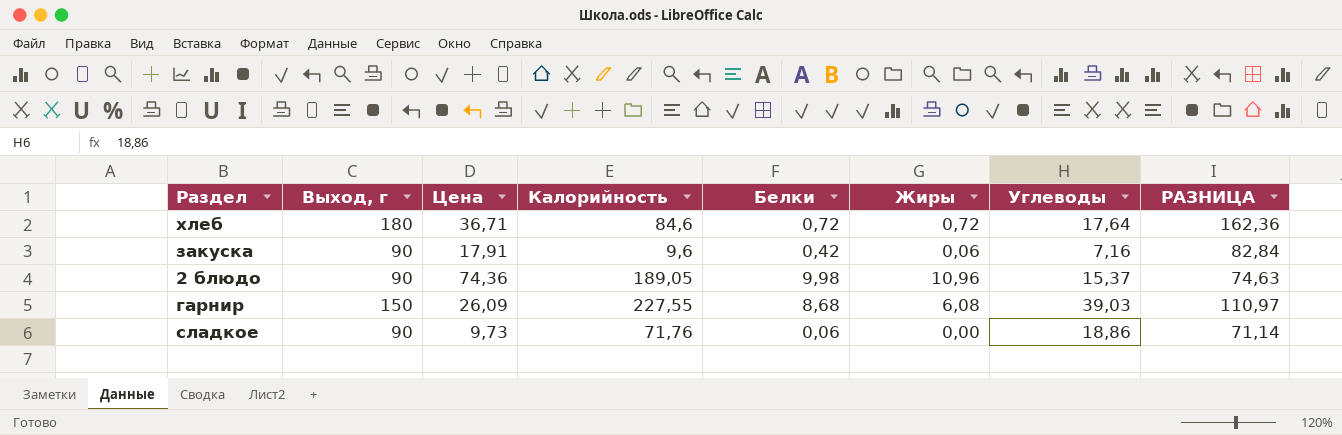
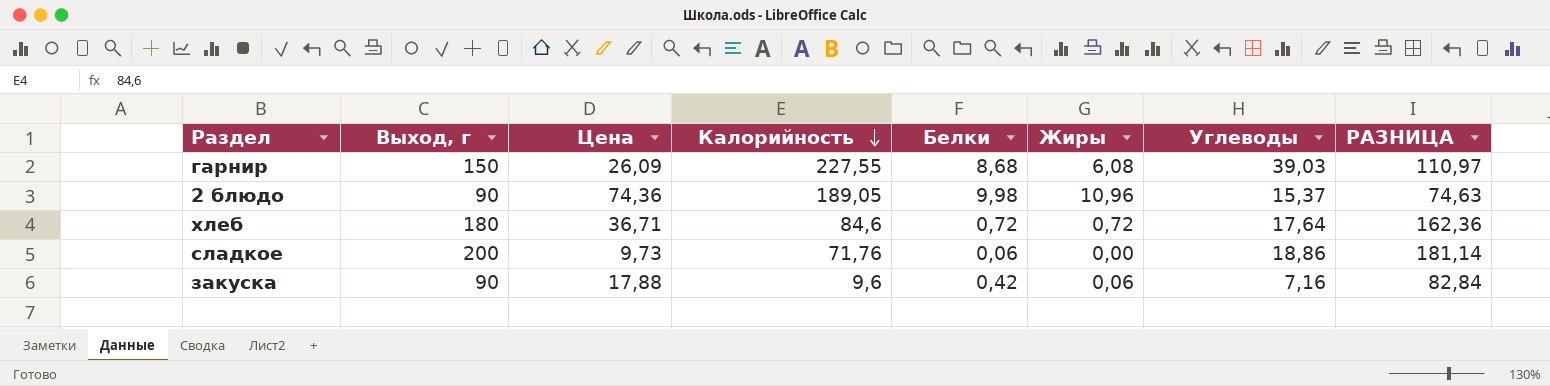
row order: none -> Калорийность descending
сладкое | Выход, г: 90 -> 200
сладкое | РАЗНИЦА: 71,14 -> 181,14
закуска | Цена: 17,91 -> 17,88

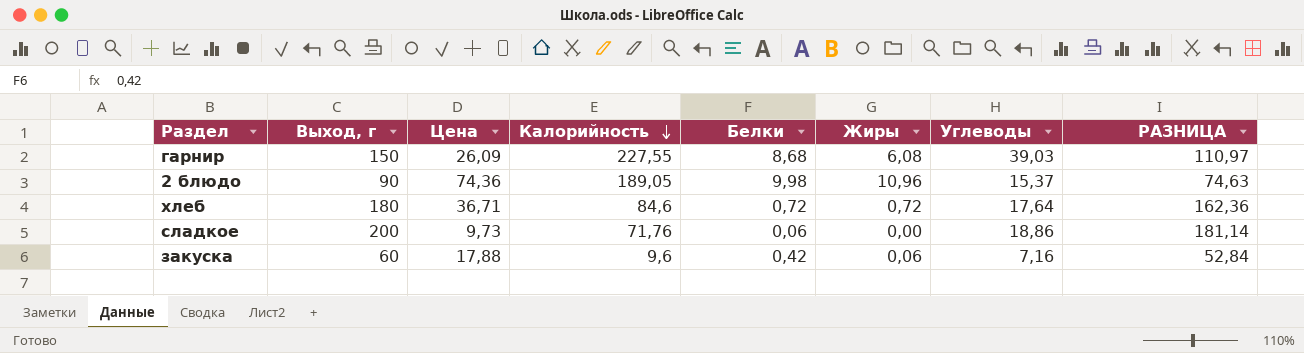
закуска | Выход, г: 90 -> 60
закуска | РАЗНИЦА: 82,84 -> 52,84

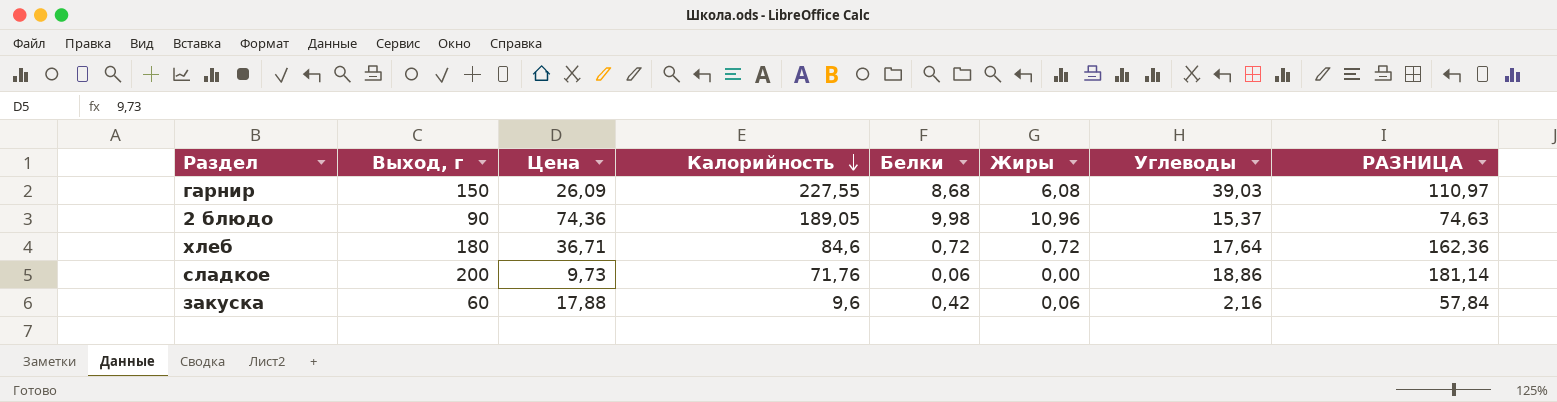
закуска | Углеводы: 7,16 -> 2,16
закуска | РАЗНИЦА: 52,84 -> 57,84

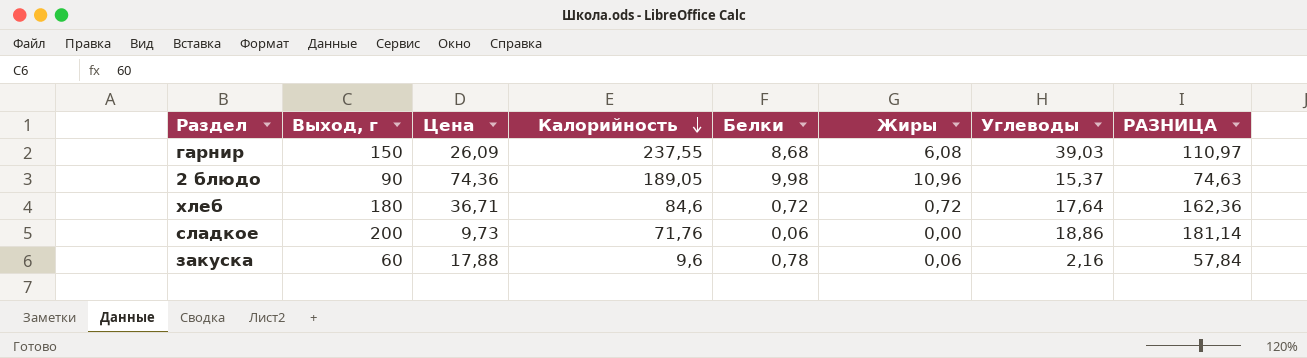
гарнир | Калорийность: 227,55 -> 237,55
закуска | Белки: 0,42 -> 0,78

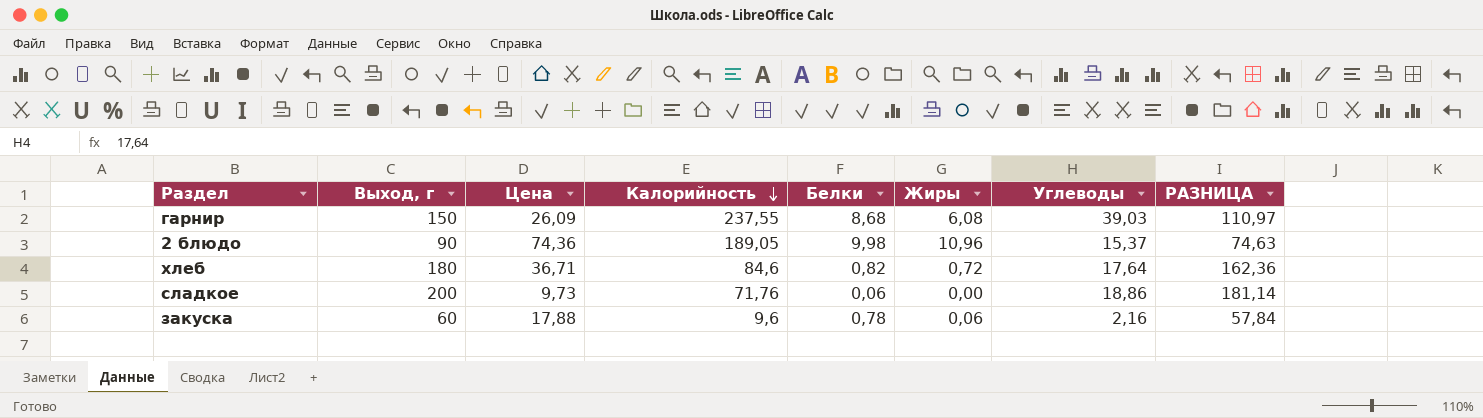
хлеб | Белки: 0,72 -> 0,82

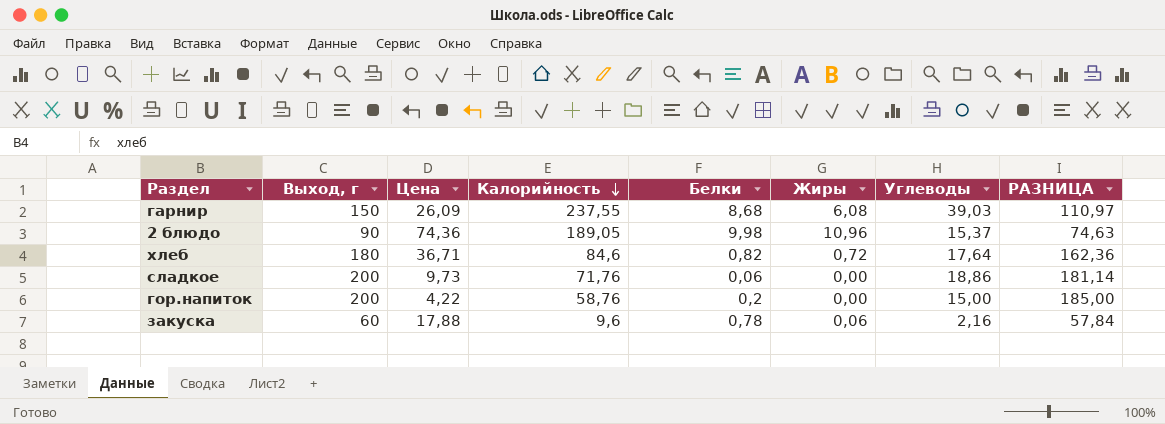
row гор.напиток: none -> 200 | 4,22 | 58,76 | 0,2 | 0,00 | 15,00 | 185,00

